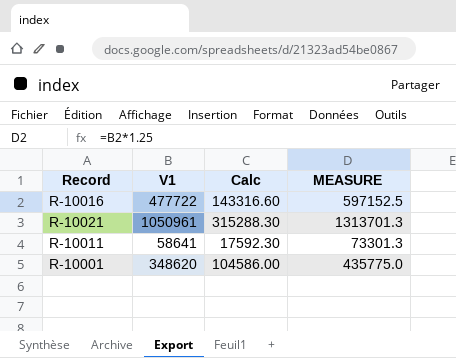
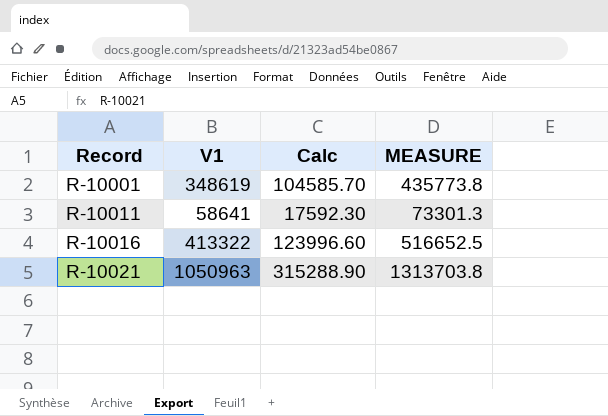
row order: none -> Record ascending
R-10001 | V1: 348620 -> 348619
R-10001 | Calc: 104586.00 -> 104585.70
R-10001 | MEASURE: 435775.0 -> 435773.8
R-10016 | V1: 477722 -> 413322
R-10016 | Calc: 143316.60 -> 123996.60
R-10016 | MEASURE: 597152.5 -> 516652.5
R-10021 | V1: 1050961 -> 1050963
R-10021 | Calc: 315288.30 -> 315288.90
R-10021 | MEASURE: 1313701.3 -> 1313703.8

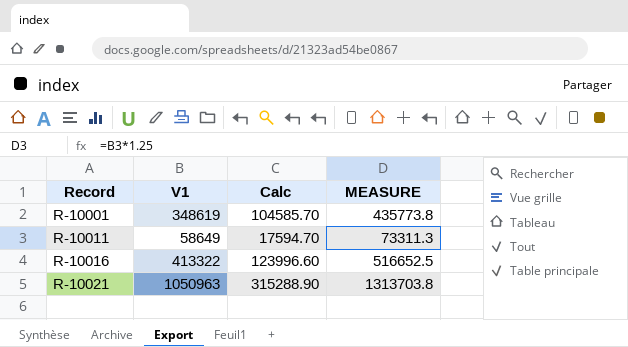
R-10011 | V1: 58641 -> 58649
R-10011 | Calc: 17592.30 -> 17594.70
R-10011 | MEASURE: 73301.3 -> 73311.3

